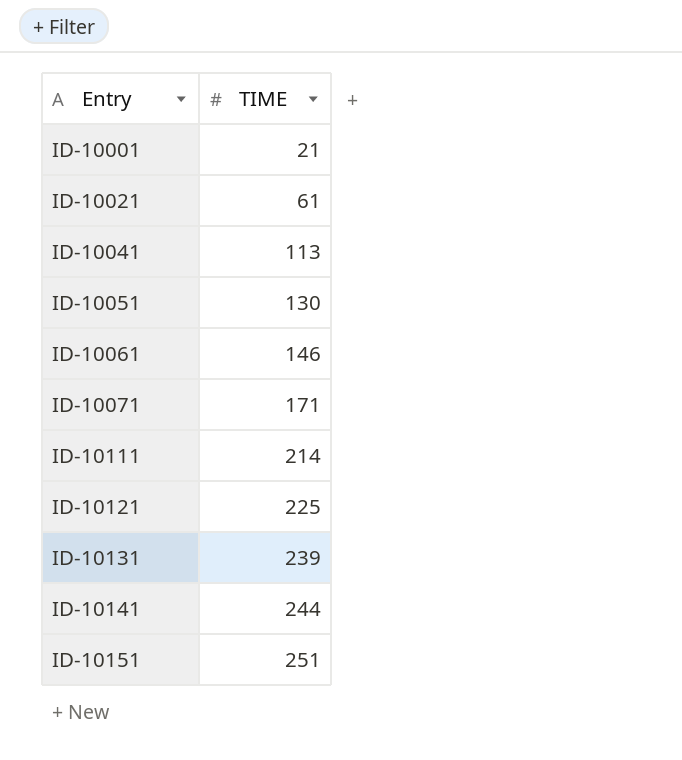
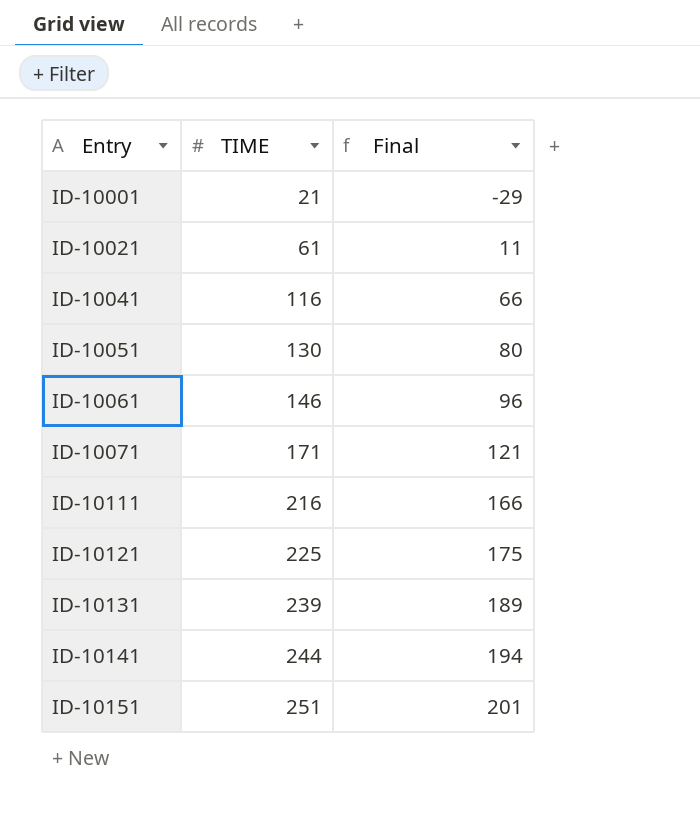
column Final | formula: none -> [TIME] - 50
ID-10041 | TIME: 113 -> 116
ID-10111 | TIME: 214 -> 216

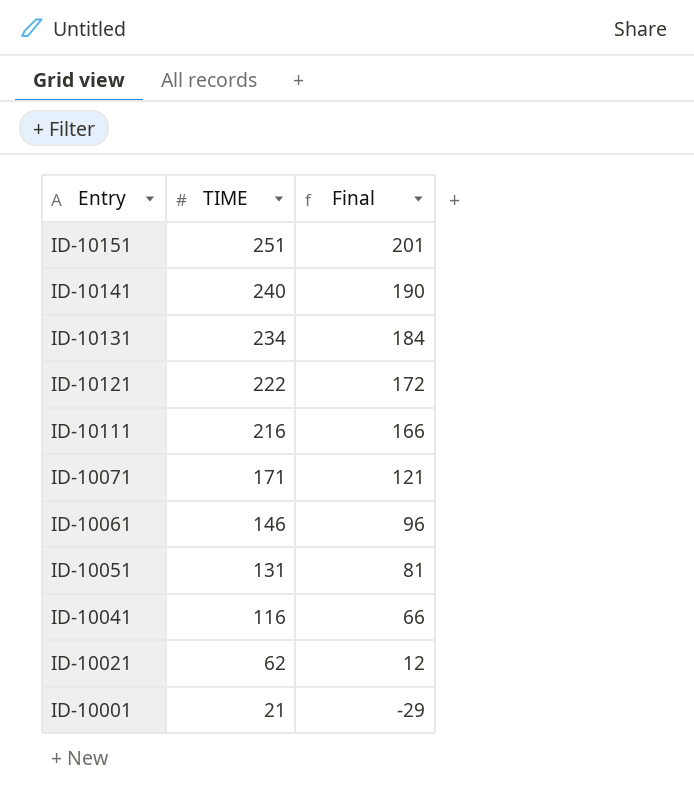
row order: Entry ascending -> Entry descending
ID-10141 | TIME: 244 -> 240
ID-10141 | Final: 194 -> 190
ID-10131 | TIME: 239 -> 234
ID-10131 | Final: 189 -> 184
ID-10121 | TIME: 225 -> 222
ID-10121 | Final: 175 -> 172
ID-10051 | TIME: 130 -> 131
ID-10051 | Final: 80 -> 81
ID-10021 | TIME: 61 -> 62
ID-10021 | Final: 11 -> 12

